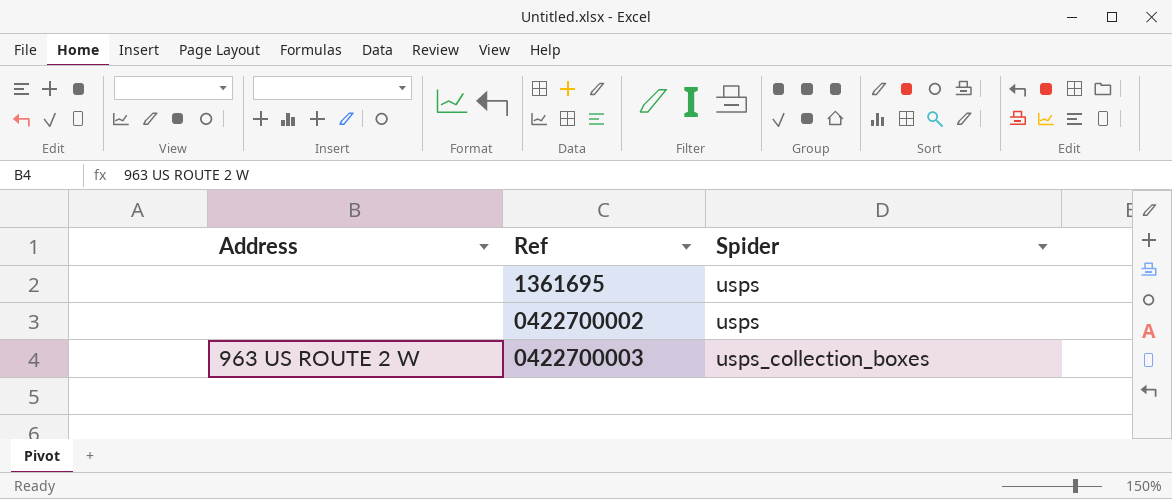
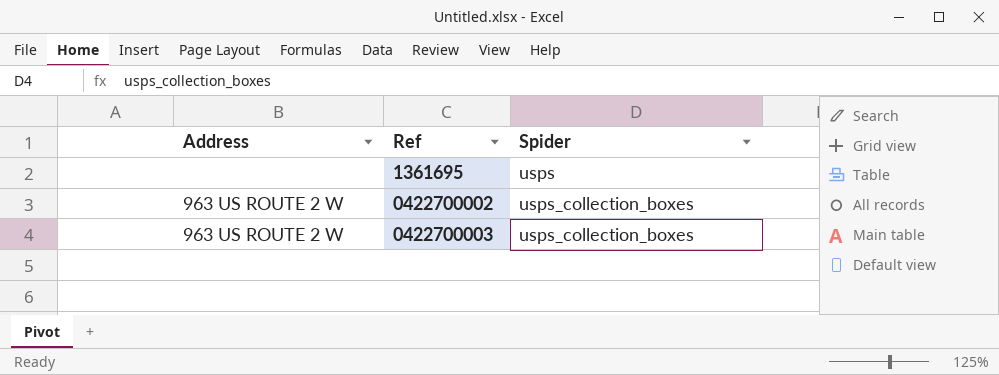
0422700002 | Address: none -> 963 US ROUTE 2 W
0422700002 | Spider: usps -> usps_collection_boxes

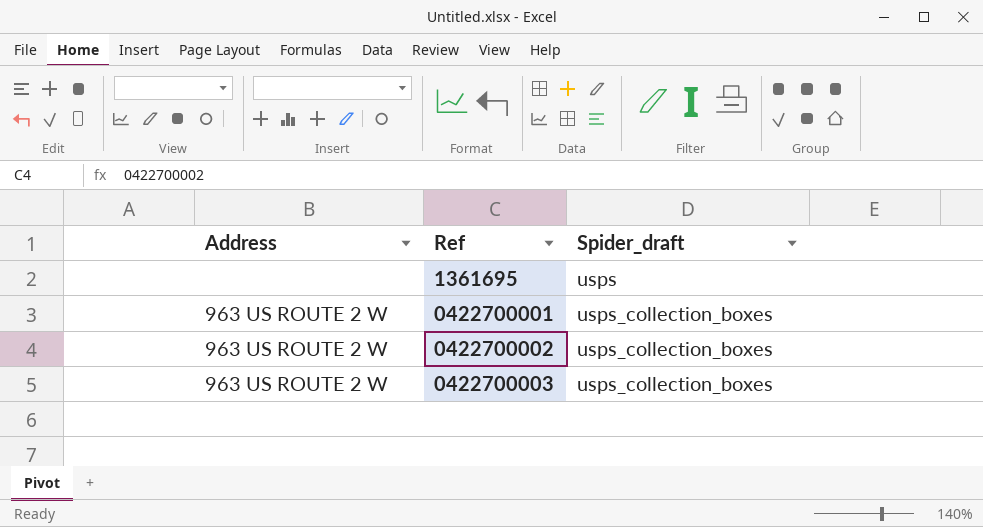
column name: Spider -> Spider_draft
row 0422700001: none -> 963 US ROUTE 2 W | usps_collection_boxes

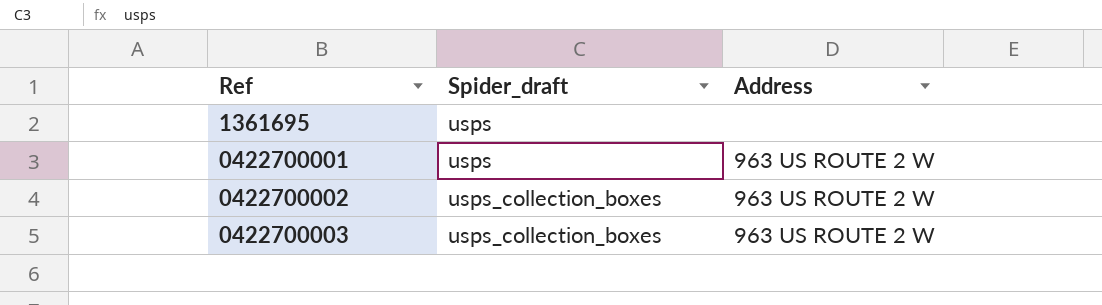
column Address | position: 1 -> 3
0422700001 | Spider_draft: usps_collection_boxes -> usps

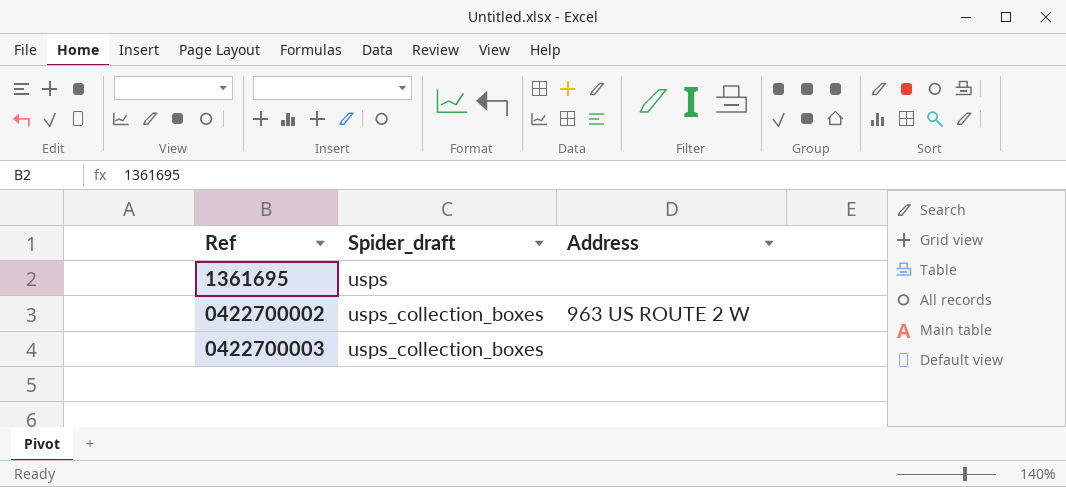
row 0422700001: usps | 963 US ROUTE 2 W -> none
0422700003 | Address: 963 US ROUTE 2 W -> none

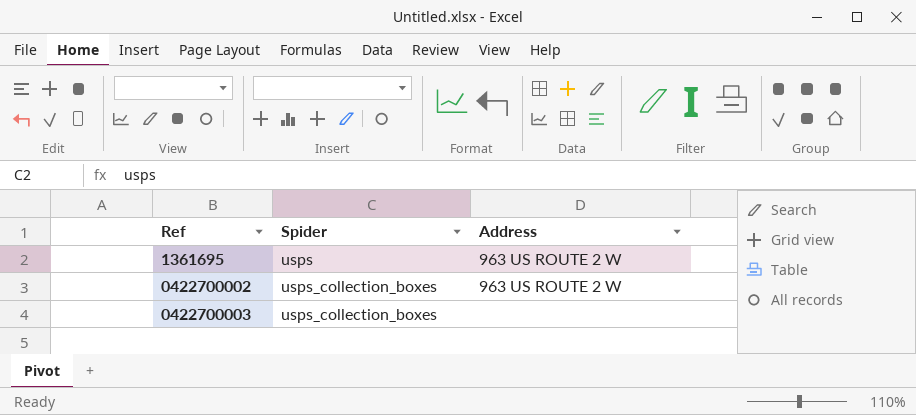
column name: Spider_draft -> Spider
1361695 | Address: none -> 963 US ROUTE 2 W

